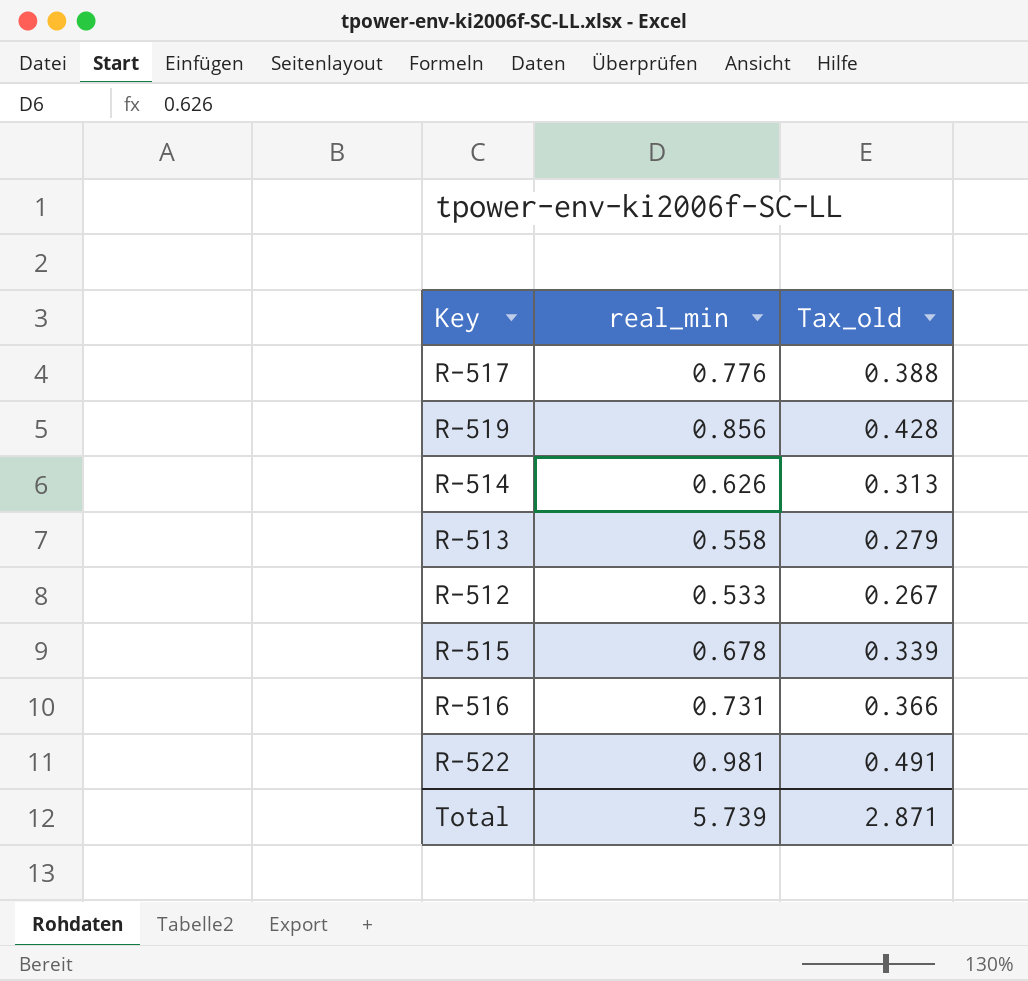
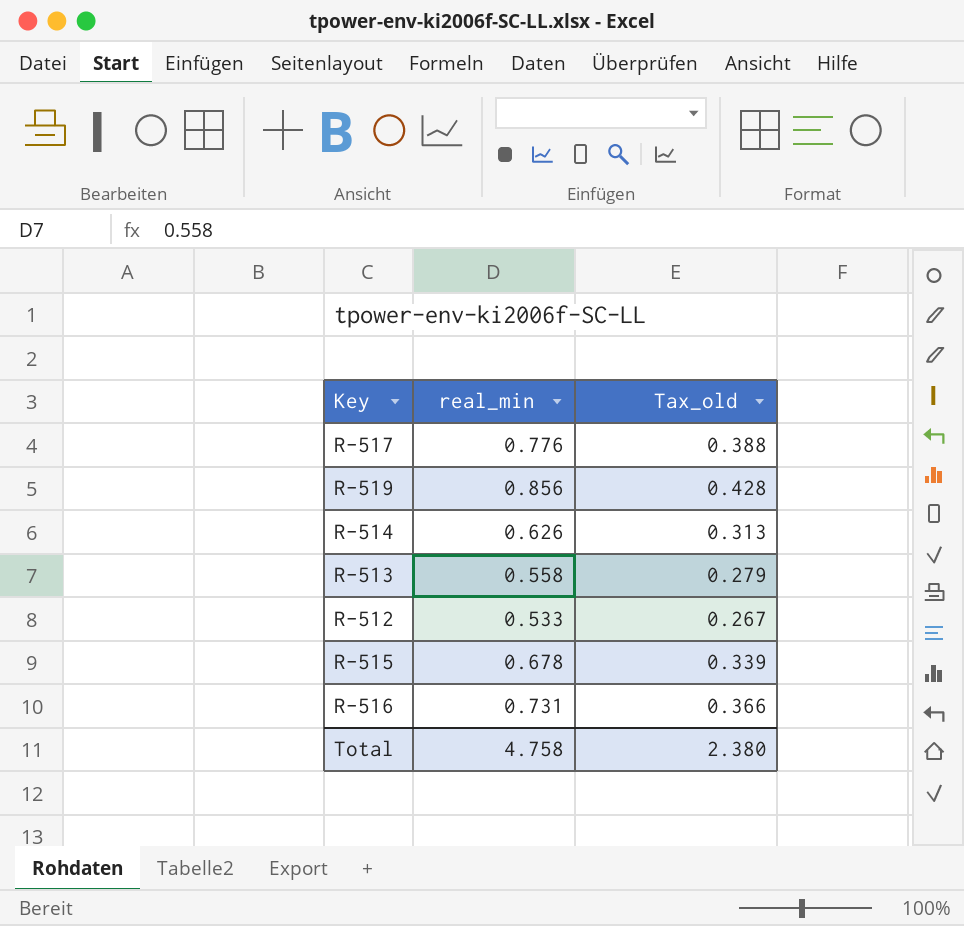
row R-522: 0.981 | 0.491 -> none
Total | real_min: 5.739 -> 4.758
Total | Tax_old: 2.871 -> 2.380

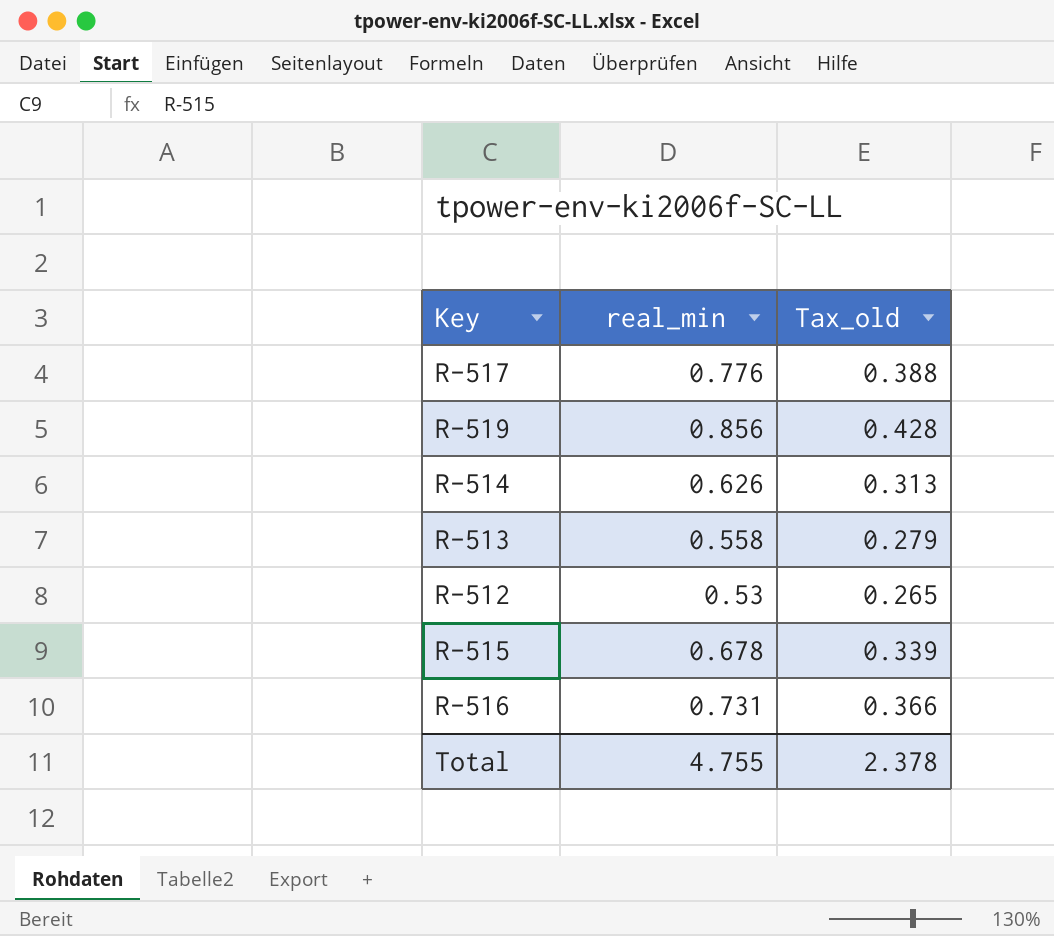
R-512 | real_min: 0.533 -> 0.53
R-512 | Tax_old: 0.267 -> 0.265
Total | real_min: 4.758 -> 4.755
Total | Tax_old: 2.380 -> 2.378

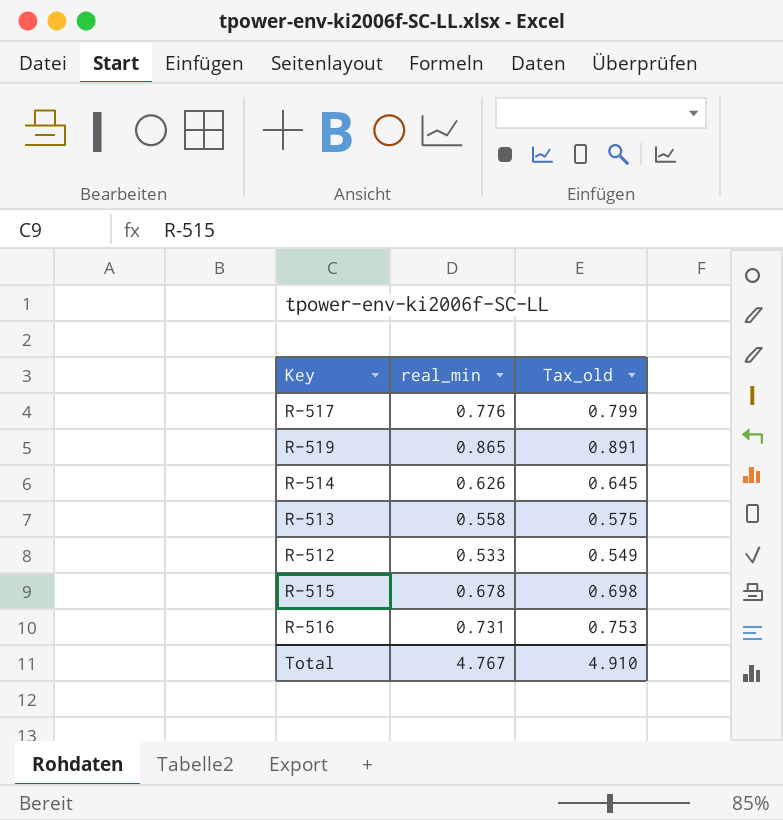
column Tax_old | formula: [real_min] * 0.5 -> [real_min] * 1.03
R-519 | real_min: 0.856 -> 0.865
R-512 | real_min: 0.53 -> 0.533
Total | real_min: 4.755 -> 4.767
Total | Tax_old: 2.378 -> 4.910

